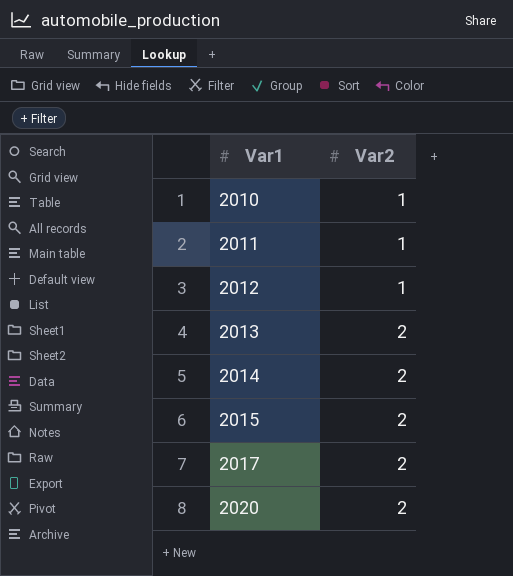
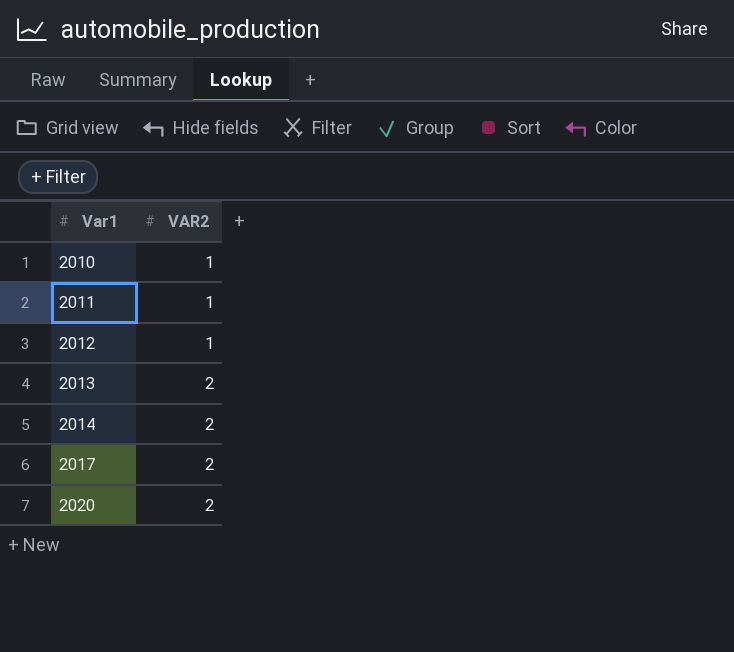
column name: Var2 -> VAR2
row 2015: 2 -> none

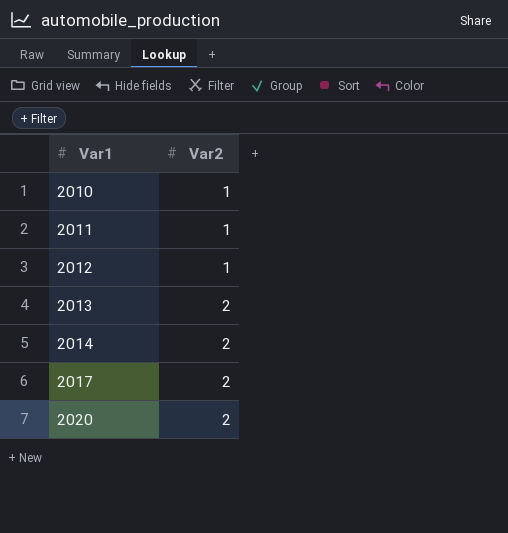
column name: VAR2 -> Var2

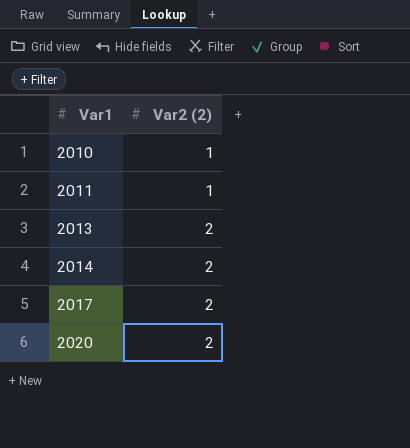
column name: Var2 -> Var2 (2)
row 2012: 1 -> none

